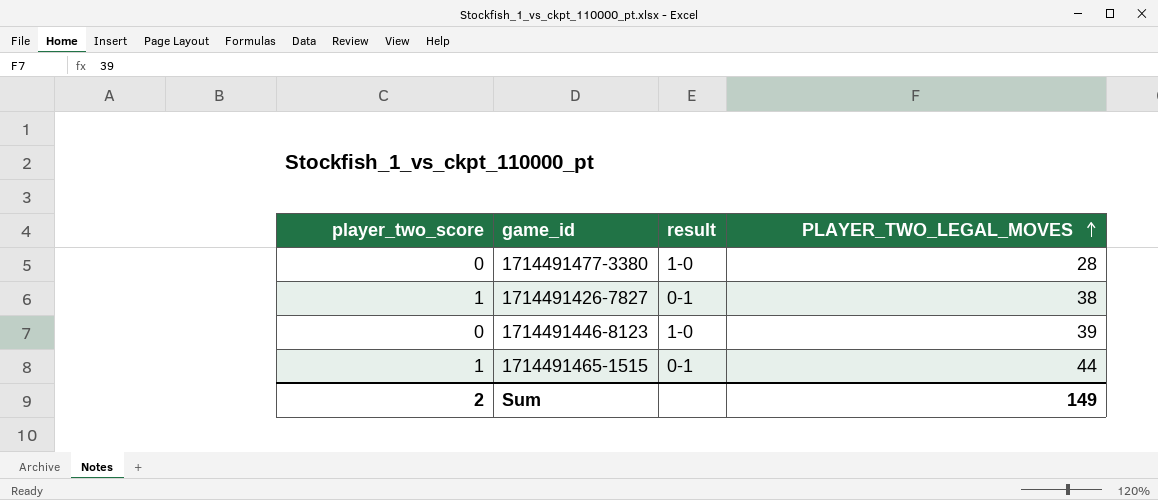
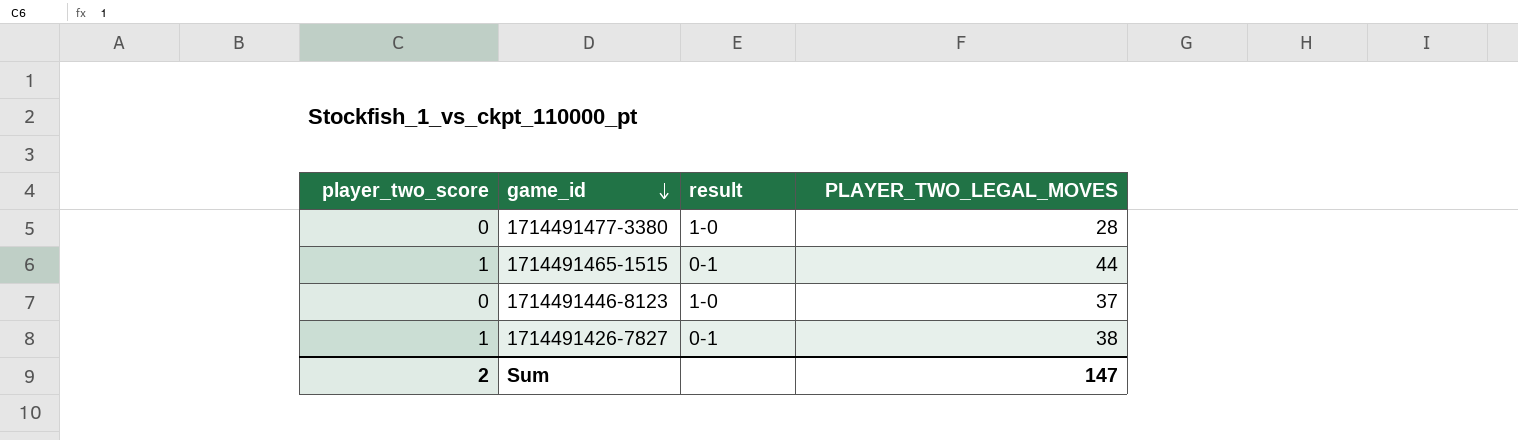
row order: PLAYER_TWO_LEGAL_MOVES ascending -> game_id descending
1714491446-8123 | PLAYER_TWO_LEGAL_MOVES: 39 -> 37
Sum | PLAYER_TWO_LEGAL_MOVES: 149 -> 147

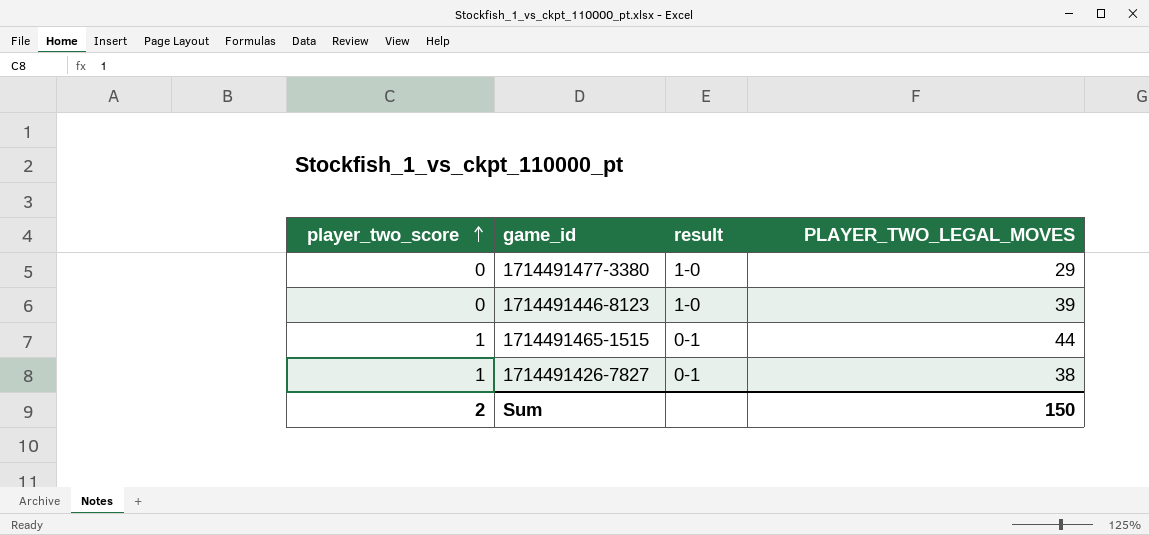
row order: game_id descending -> player_two_score ascending
1714491477-3380 | PLAYER_TWO_LEGAL_MOVES: 28 -> 29
1714491446-8123 | PLAYER_TWO_LEGAL_MOVES: 37 -> 39
Sum | PLAYER_TWO_LEGAL_MOVES: 147 -> 150

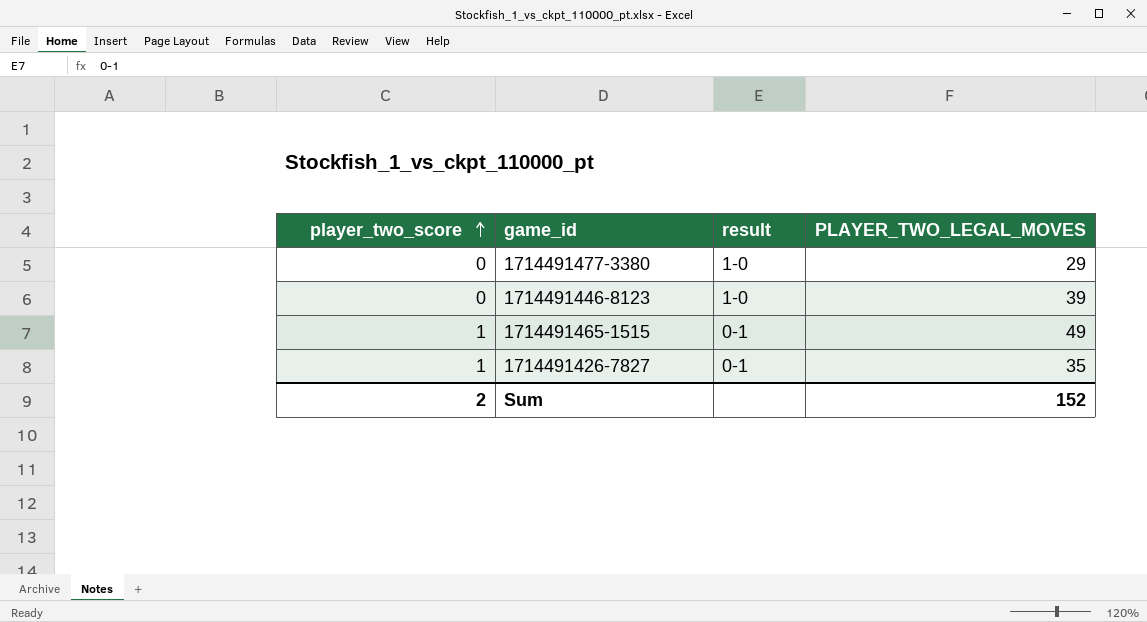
1714491465-1515 | PLAYER_TWO_LEGAL_MOVES: 44 -> 49
1714491426-7827 | PLAYER_TWO_LEGAL_MOVES: 38 -> 35
Sum | PLAYER_TWO_LEGAL_MOVES: 150 -> 152

